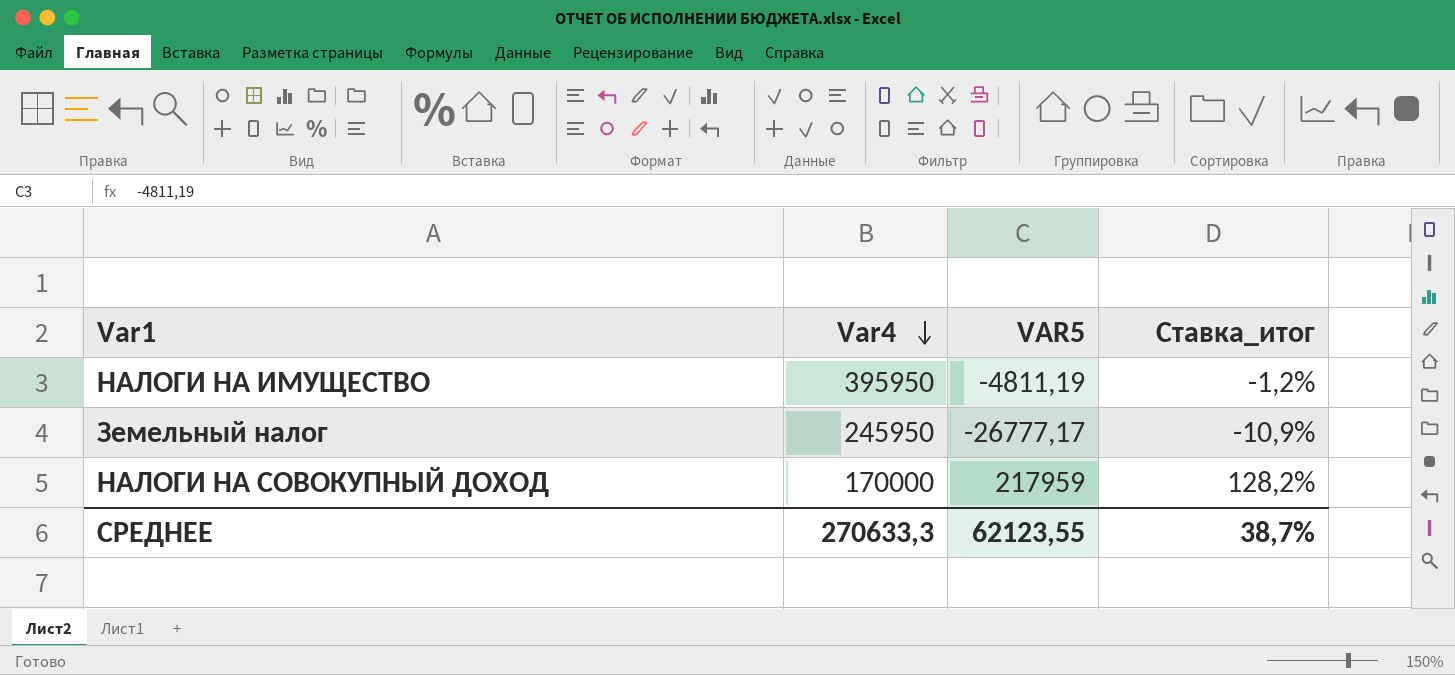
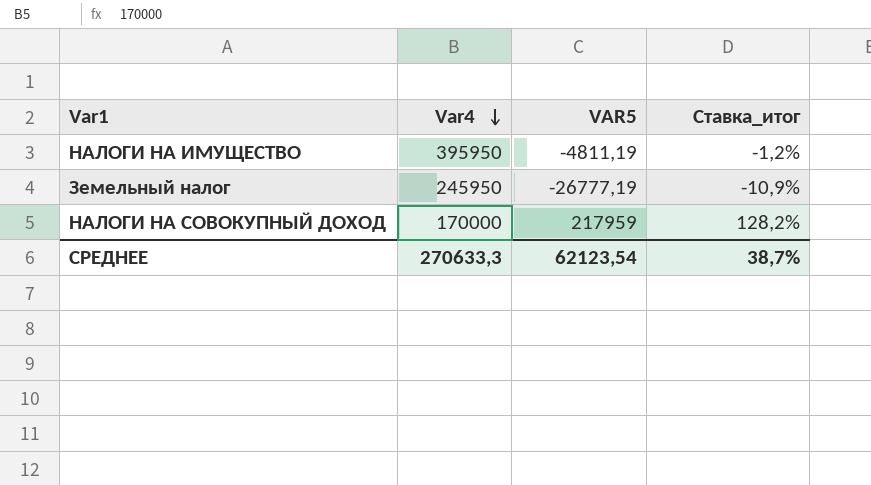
Земельный налог | VAR5: -26777,17 -> -26777,19
СРЕДНЕЕ | VAR5: 62123,55 -> 62123,54

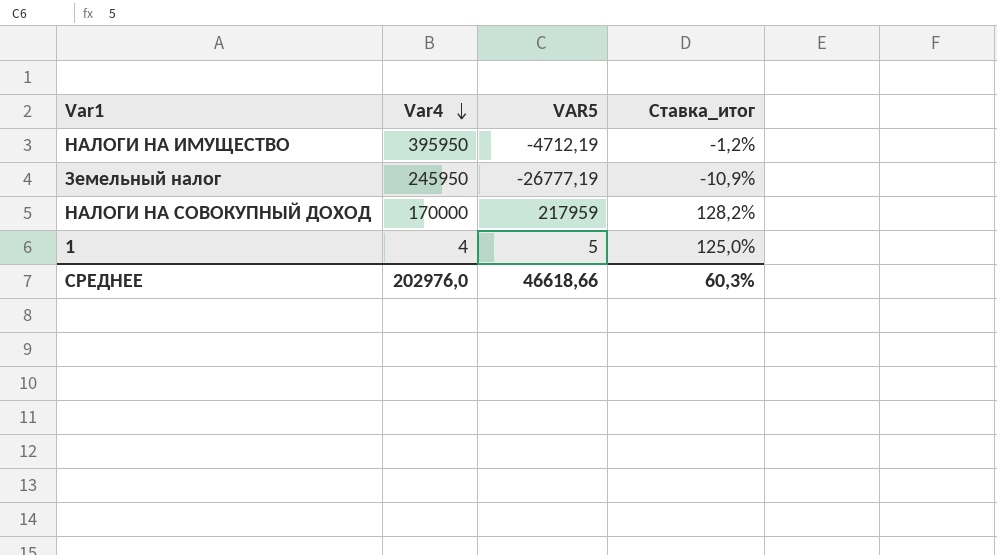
НАЛОГИ НА ИМУЩЕСТВО | VAR5: -4811,19 -> -4712,19
row 1: none -> 4 | 5 | 125,0%
СРЕДНЕЕ | Var4: 270633,3 -> 202976,0
СРЕДНЕЕ | VAR5: 62123,54 -> 46618,66
СРЕДНЕЕ | Ставка_итог: 38,7% -> 60,3%

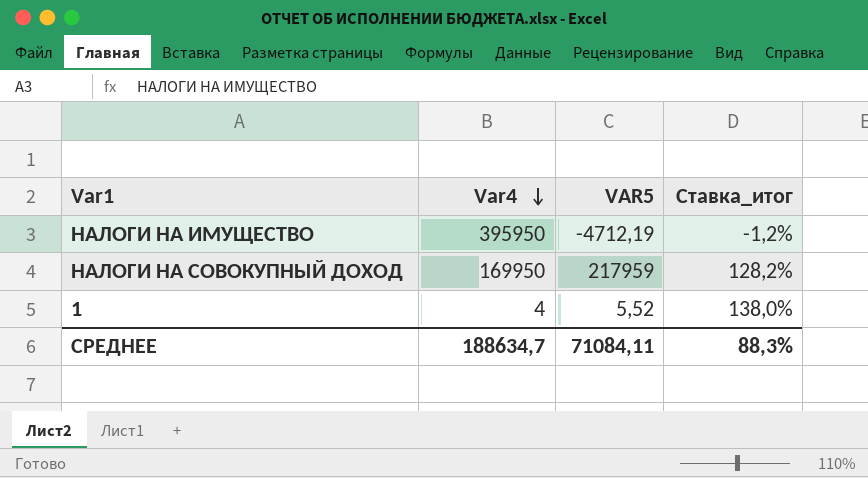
row Земельный налог: 245950 | -26777,19 | -10,9% -> none
НАЛОГИ НА СОВОКУПНЫЙ ДОХОД | Var4: 170000 -> 169950
1 | VAR5: 5 -> 5,52
1 | Ставка_итог: 125,0% -> 138,0%
СРЕДНЕЕ | Var4: 202976,0 -> 188634,7
СРЕДНЕЕ | VAR5: 46618,66 -> 71084,11
СРЕДНЕЕ | Ставка_итог: 60,3% -> 88,3%

